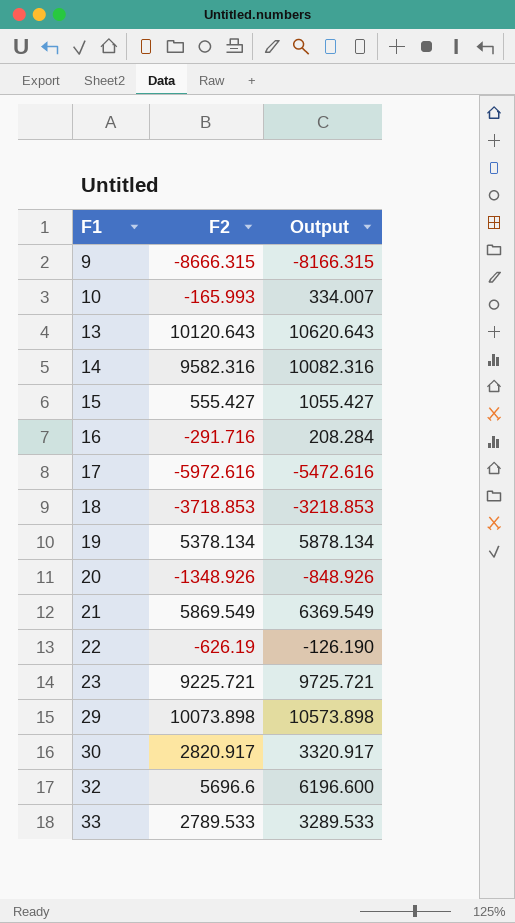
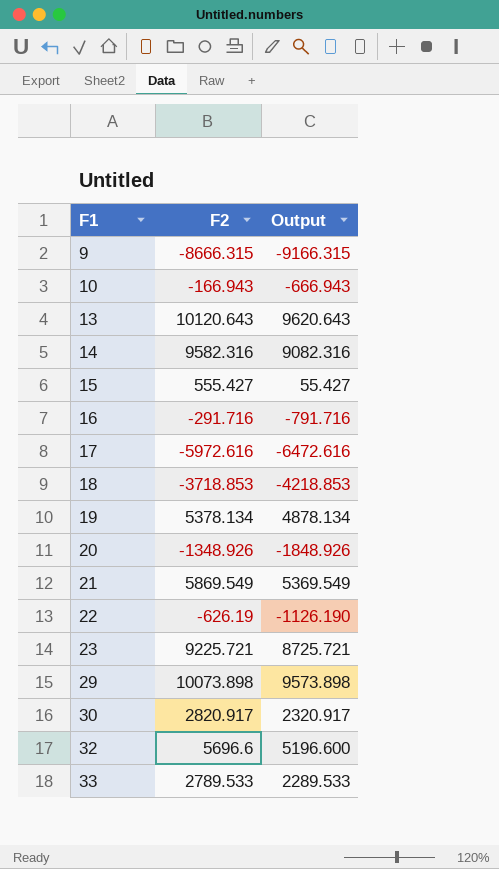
column Output | formula: [F2] + 500 -> [F2] - 500
10 | F2: -165.993 -> -166.943

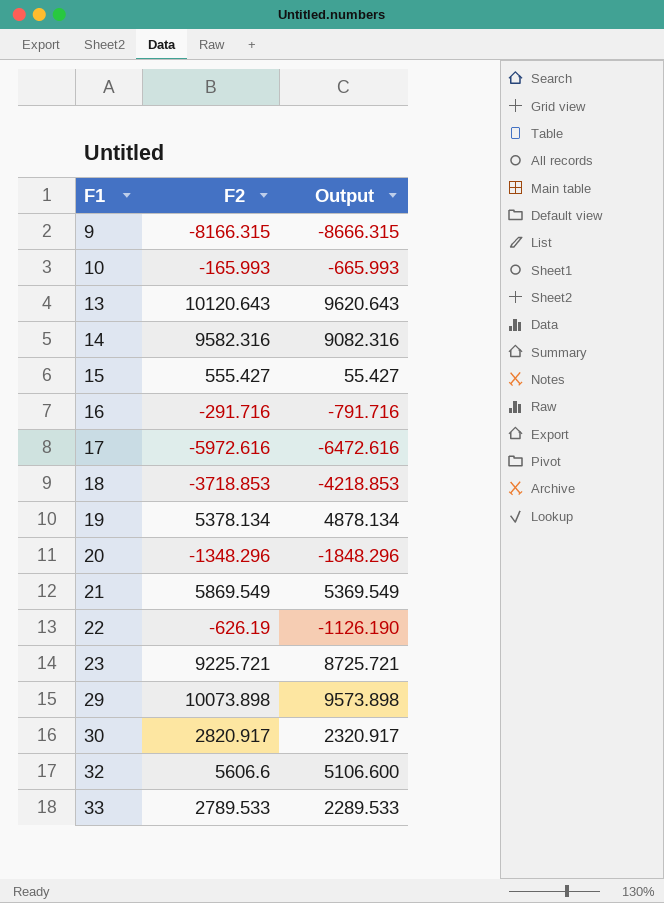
9 | F2: -8666.315 -> -8166.315
9 | Output: -9166.315 -> -8666.315
10 | F2: -166.943 -> -165.993
10 | Output: -666.943 -> -665.993
20 | F2: -1348.926 -> -1348.296
20 | Output: -1848.926 -> -1848.296
32 | F2: 5696.6 -> 5606.6
32 | Output: 5196.600 -> 5106.600

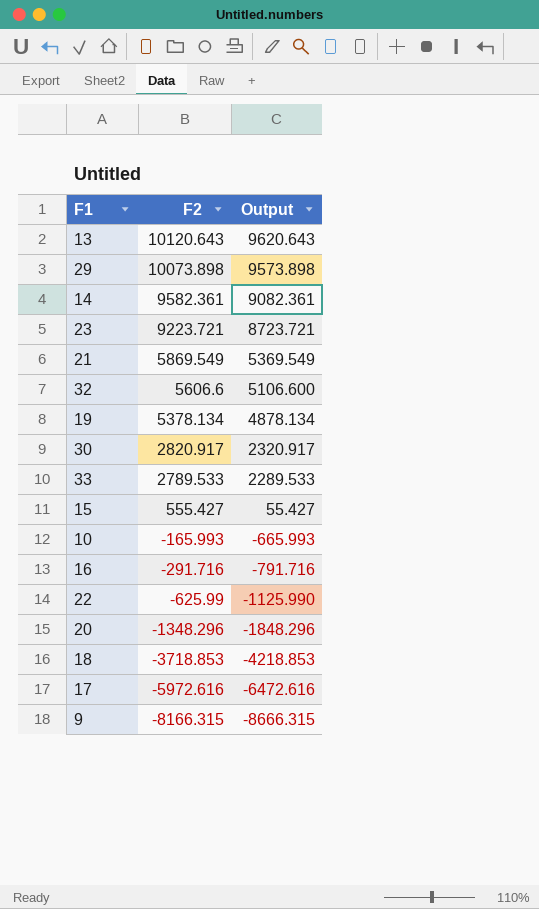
row order: F1 ascending -> F2 descending
14 | F2: 9582.316 -> 9582.361
14 | Output: 9082.316 -> 9082.361
23 | F2: 9225.721 -> 9223.721
23 | Output: 8725.721 -> 8723.721
22 | F2: -626.19 -> -625.99
22 | Output: -1126.190 -> -1125.990

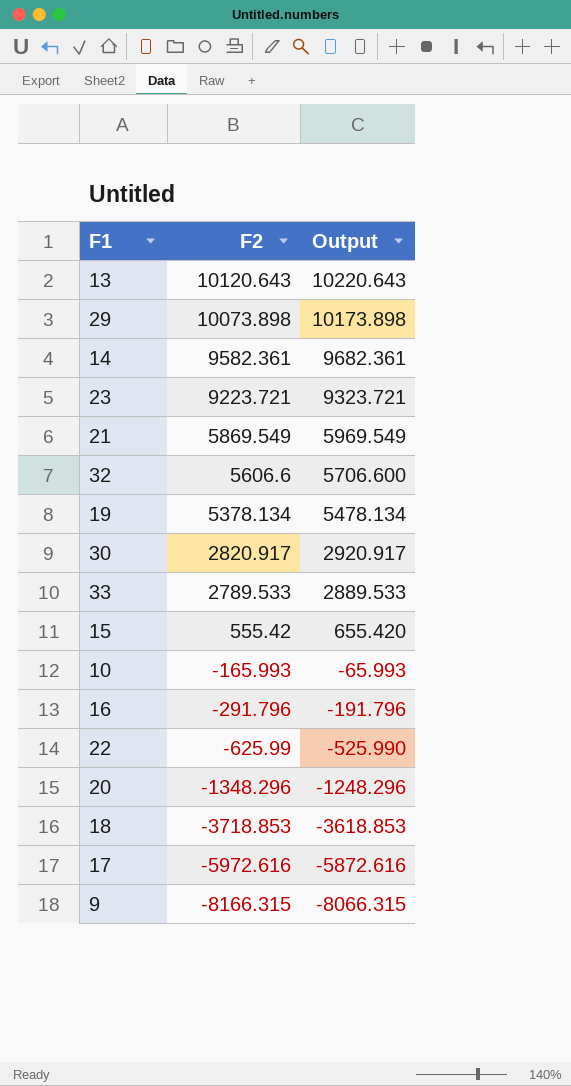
column Output | formula: [F2] - 500 -> [F2] + 100
15 | F2: 555.427 -> 555.42
16 | F2: -291.716 -> -291.796

